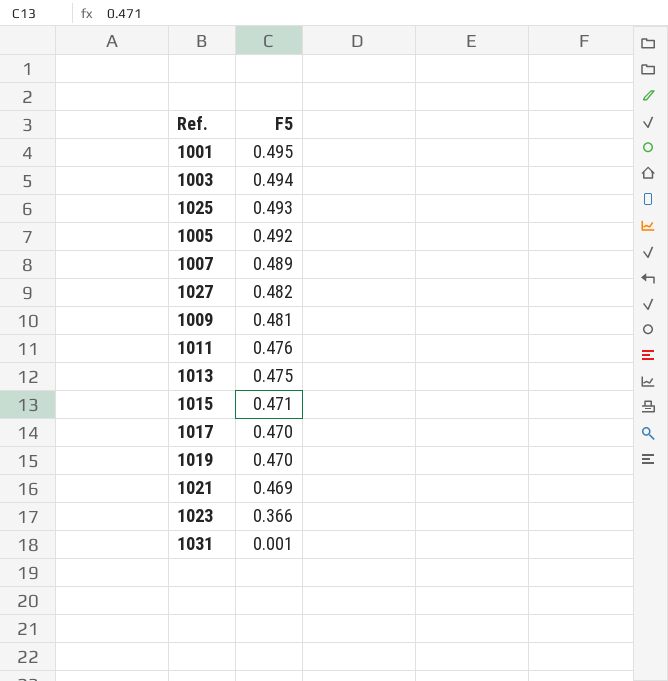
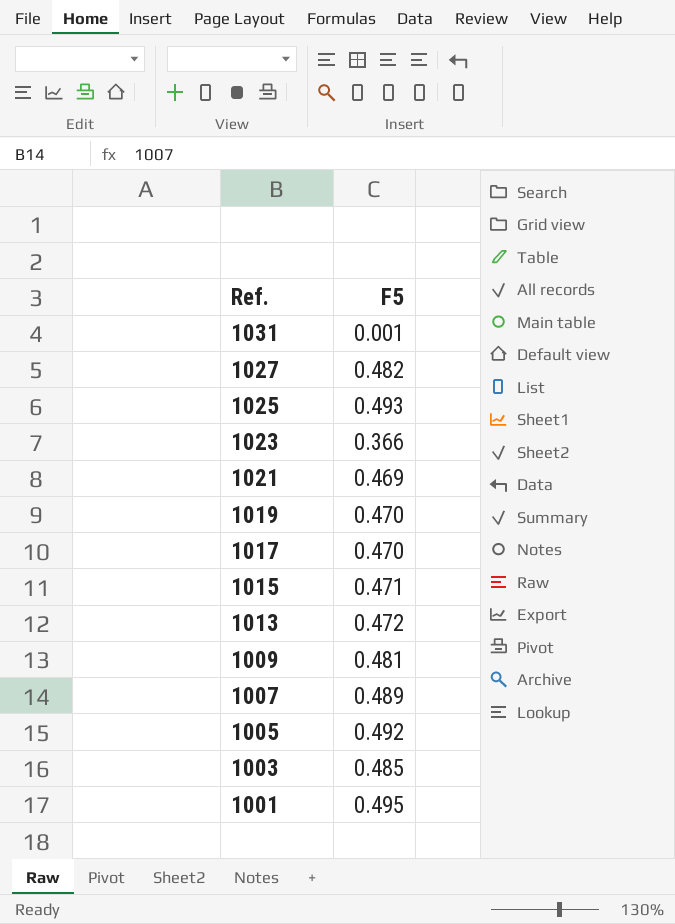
row order: F5 descending -> Ref. descending
row 1011: 0.476 -> none
1013 | F5: 0.475 -> 0.472
1003 | F5: 0.494 -> 0.485

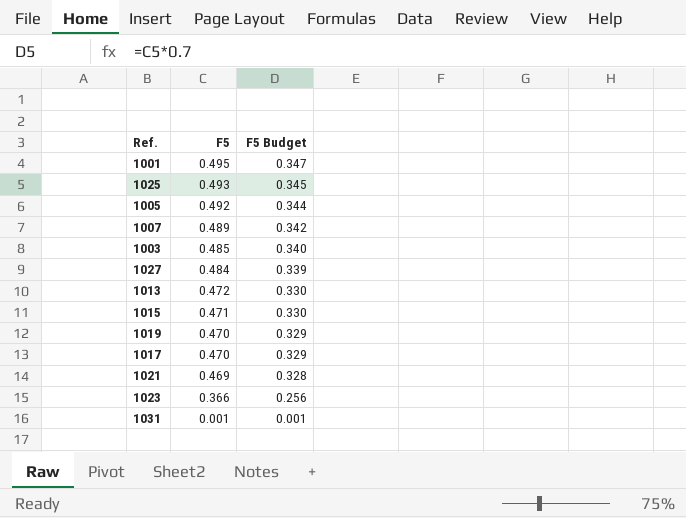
row order: Ref. descending -> F5 descending
column F5 Budget | formula: none -> [F5] * 0.7
row 1009: 0.481 -> none
1027 | F5: 0.482 -> 0.484

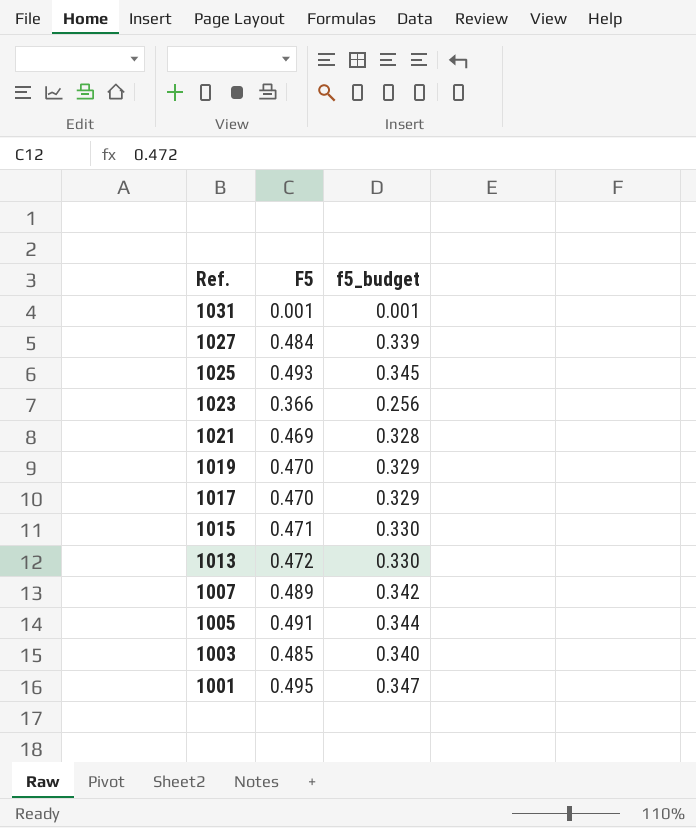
row order: F5 descending -> Ref. descending
column name: F5 Budget -> f5_budget
1005 | F5: 0.492 -> 0.491

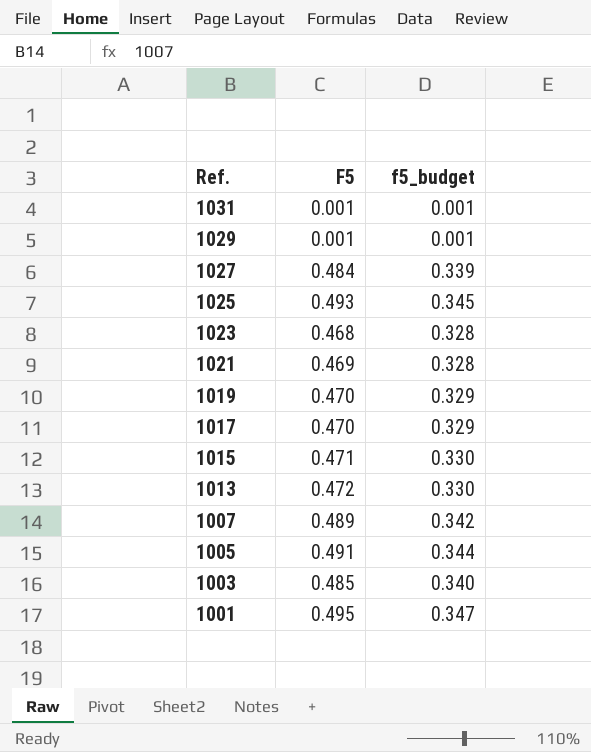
row 1029: none -> 0.001 | 0.001
1023 | F5: 0.366 -> 0.468
1023 | f5_budget: 0.256 -> 0.328

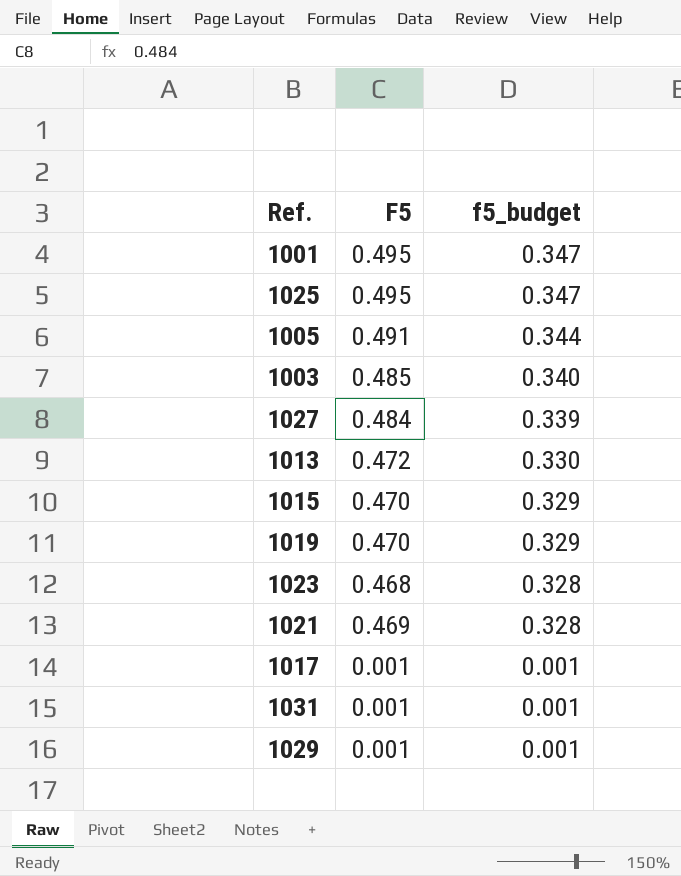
row order: Ref. descending -> f5_budget descending
row 1007: 0.489 | 0.342 -> none
1025 | F5: 0.493 -> 0.495
1025 | f5_budget: 0.345 -> 0.347
1015 | F5: 0.471 -> 0.470
1015 | f5_budget: 0.330 -> 0.329
1017 | F5: 0.470 -> 0.001
1017 | f5_budget: 0.329 -> 0.001

